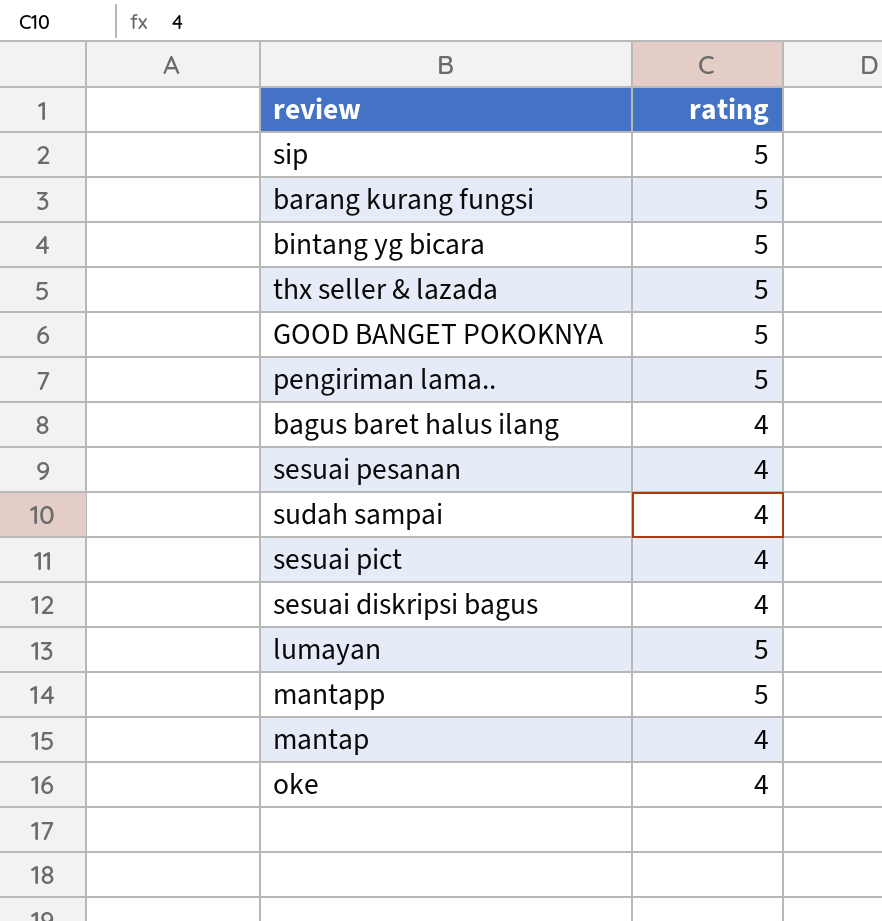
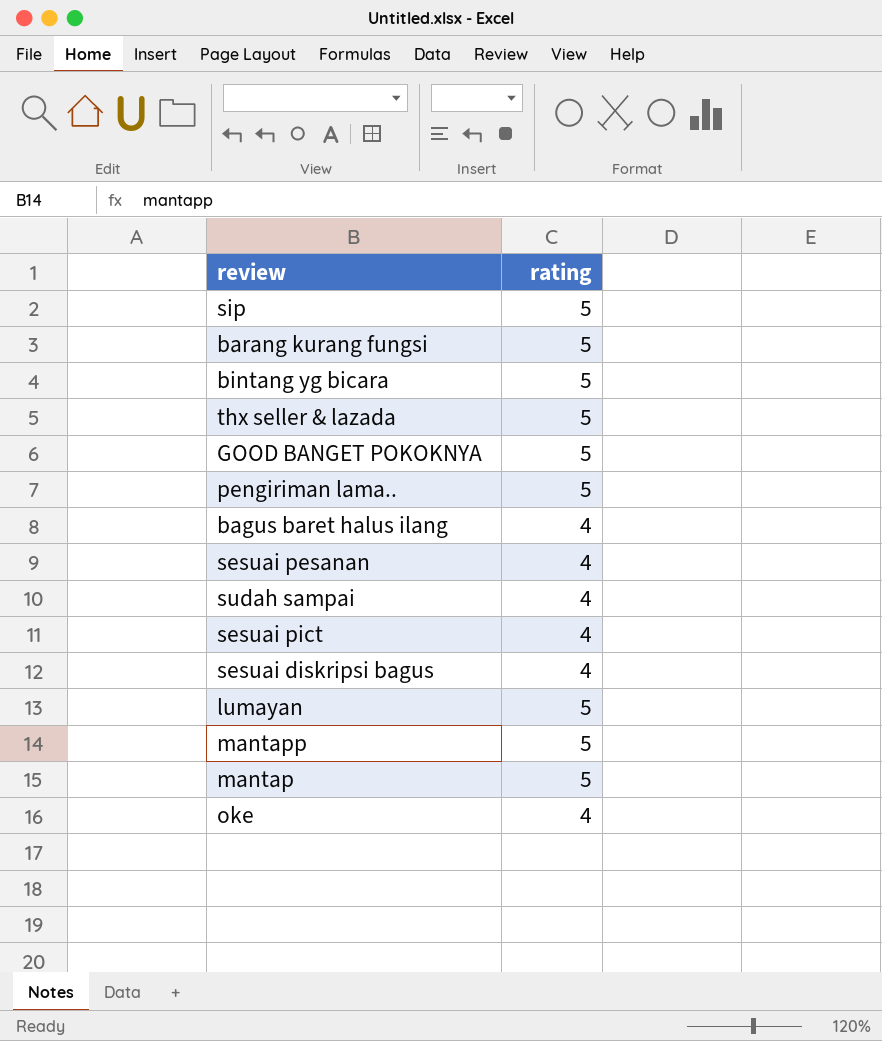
mantap | rating: 4 -> 5

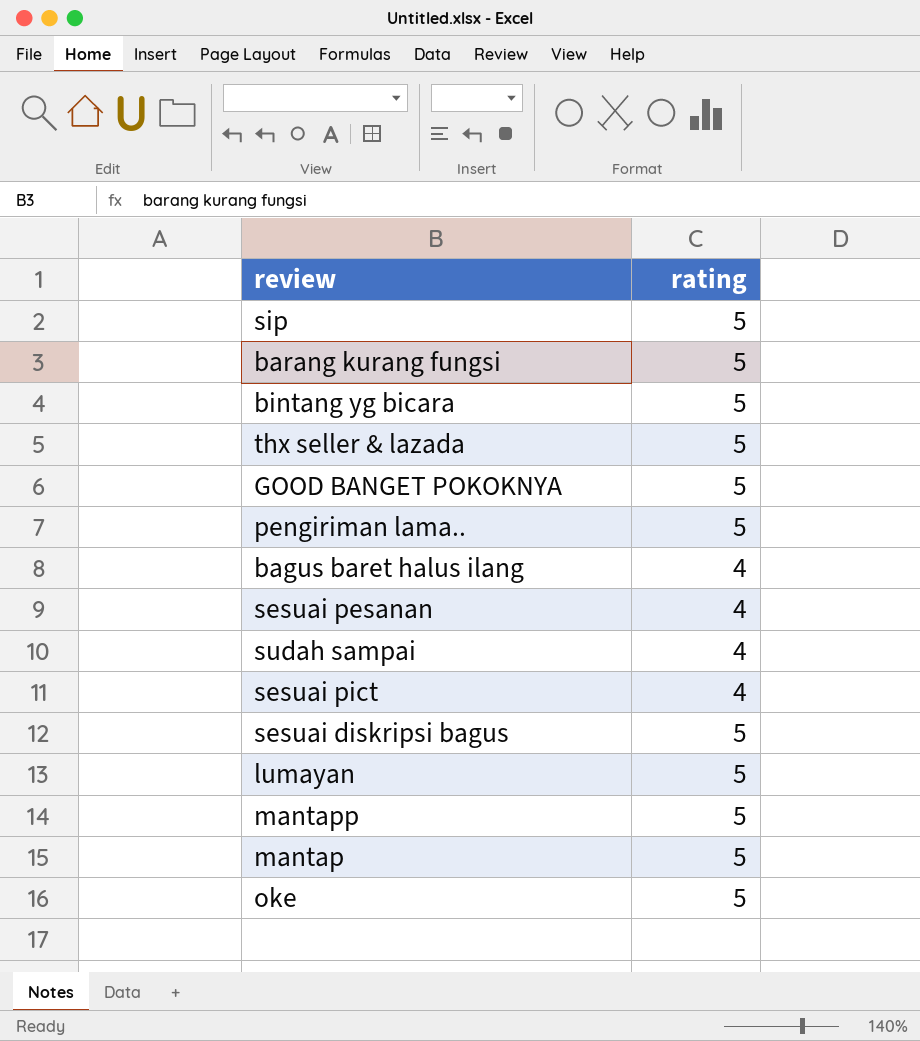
sesuai diskripsi bagus | rating: 4 -> 5
oke | rating: 4 -> 5

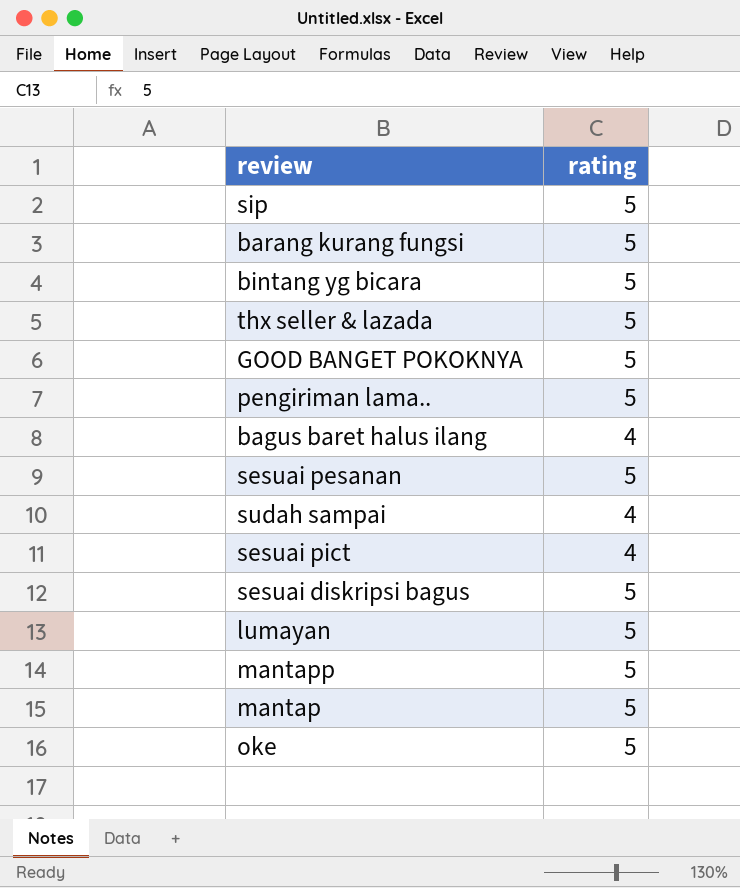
sesuai pesanan | rating: 4 -> 5

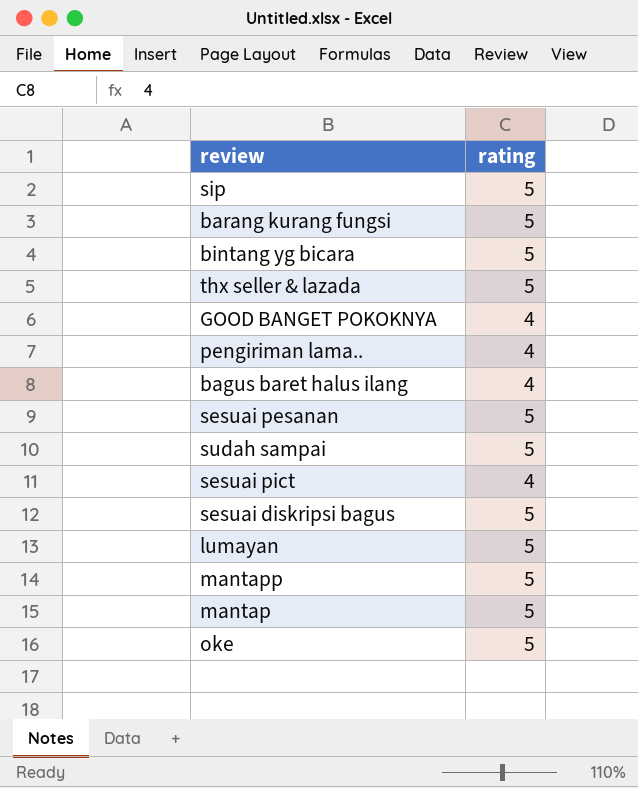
GOOD BANGET POKOKNYA | rating: 5 -> 4
pengiriman lama.. | rating: 5 -> 4
sudah sampai | rating: 4 -> 5

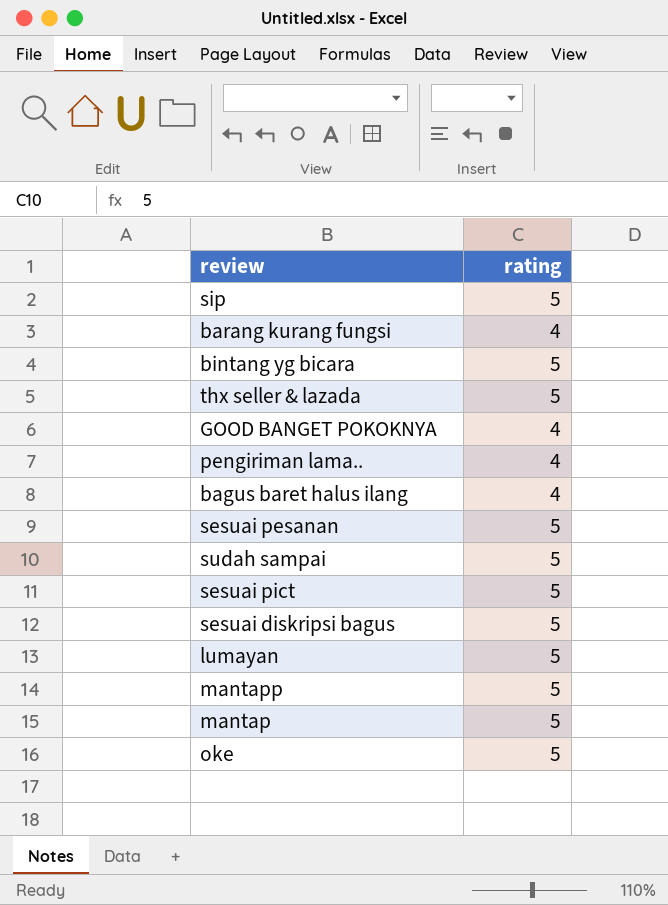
barang kurang fungsi | rating: 5 -> 4
sesuai pict | rating: 4 -> 5

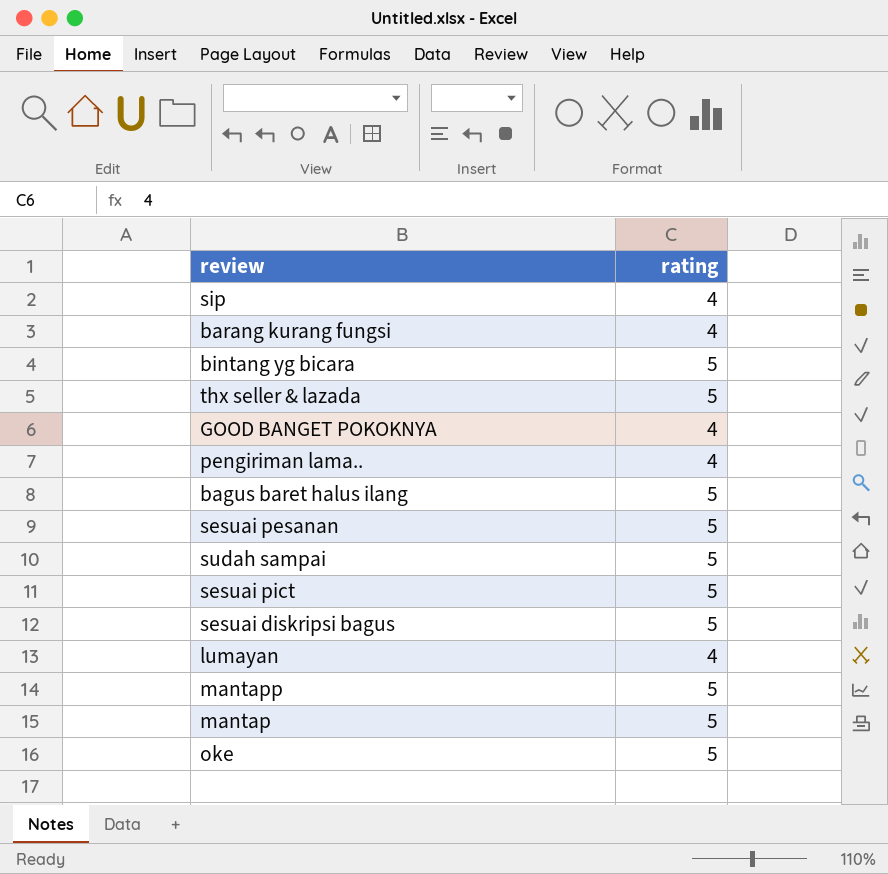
sip | rating: 5 -> 4
bagus baret halus ilang | rating: 4 -> 5
lumayan | rating: 5 -> 4

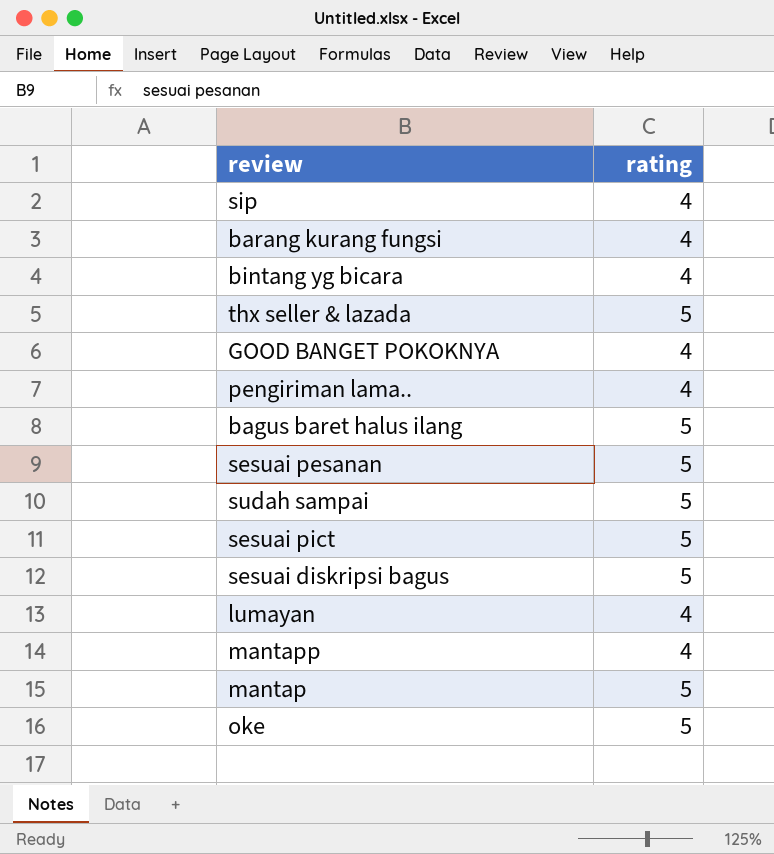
bintang yg bicara | rating: 5 -> 4
mantapp | rating: 5 -> 4

